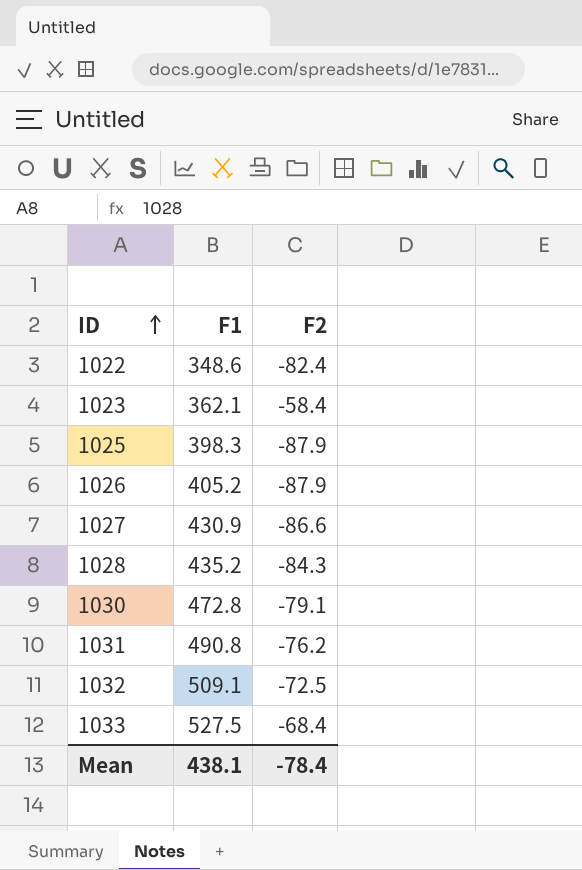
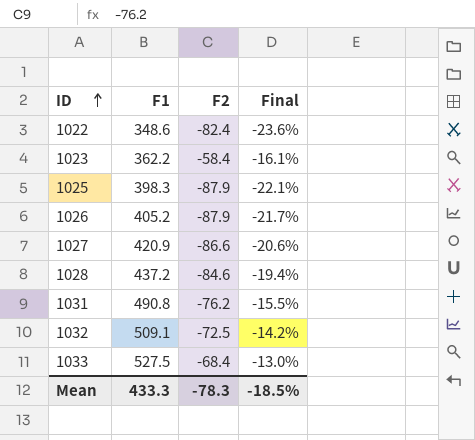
column Final | formula: none -> [F2] / [F1]
row 1030: 472.8 | -79.1 -> none
1023 | F1: 362.1 -> 362.2
1027 | F1: 430.9 -> 420.9
1028 | F1: 435.2 -> 437.2
1028 | F2: -84.3 -> -84.6
Mean | F1: 438.1 -> 433.3
Mean | F2: -78.4 -> -78.3

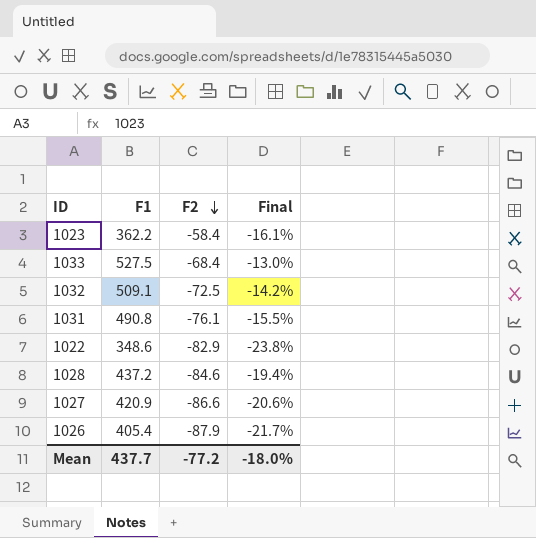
row order: ID ascending -> F2 descending
row 1025: 398.3 | -87.9 | -22.1% -> none
1031 | F2: -76.2 -> -76.1
1022 | F2: -82.4 -> -82.9
1022 | Final: -23.6% -> -23.8%
1026 | F1: 405.2 -> 405.4
Mean | F1: 433.3 -> 437.7
Mean | F2: -78.3 -> -77.2
Mean | Final: -18.5% -> -18.0%

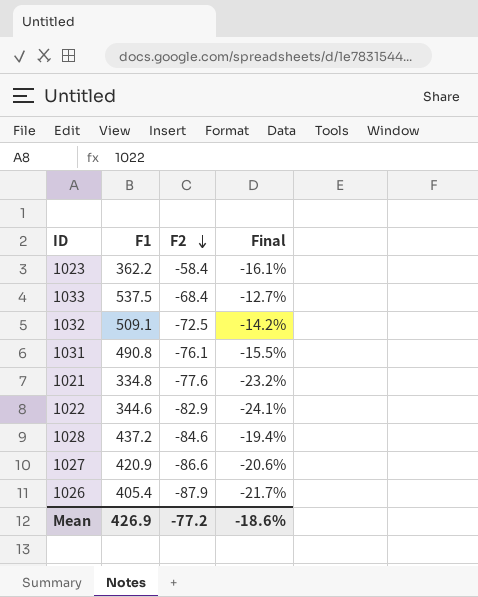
1033 | F1: 527.5 -> 537.5
1033 | Final: -13.0% -> -12.7%
row 1021: none -> 334.8 | -77.6 | -23.2%
1022 | F1: 348.6 -> 344.6
1022 | Final: -23.8% -> -24.1%
Mean | F1: 437.7 -> 426.9
Mean | Final: -18.0% -> -18.6%

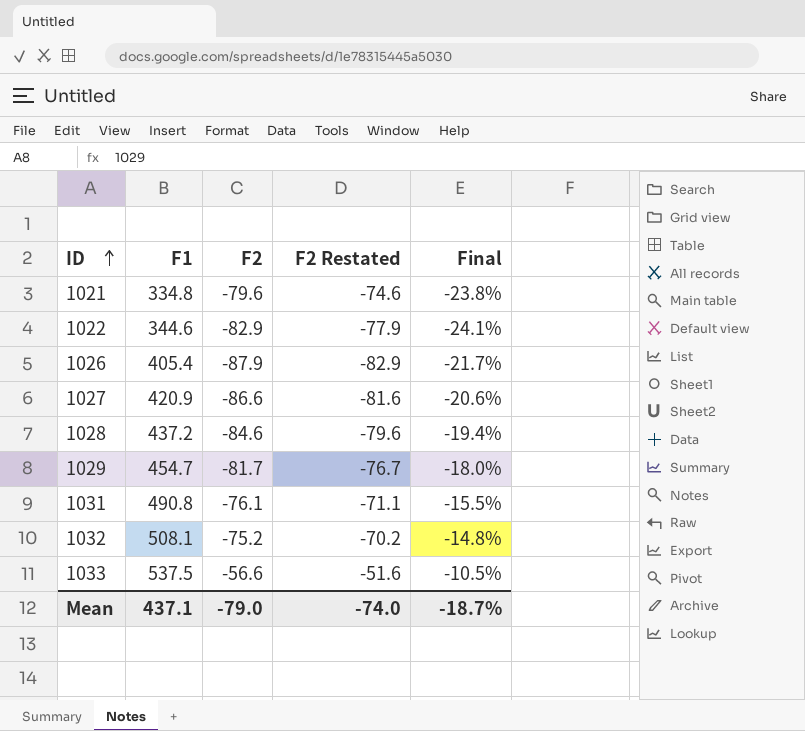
row order: F2 descending -> ID ascending
column F2 Restated | formula: none -> [F2] + 5
row 1023: 362.2 | -58.4 | -16.1% -> none
1021 | F2: -77.6 -> -79.6
1021 | Final: -23.2% -> -23.8%
row 1029: none -> 454.7 | -81.7 | -76.7 | -18.0%
1032 | F1: 509.1 -> 508.1
1032 | F2: -72.5 -> -75.2
1032 | Final: -14.2% -> -14.8%
1033 | F2: -68.4 -> -56.6
1033 | Final: -12.7% -> -10.5%
Mean | F1: 426.9 -> 437.1
Mean | F2: -77.2 -> -79.0
Mean | Final: -18.6% -> -18.7%

